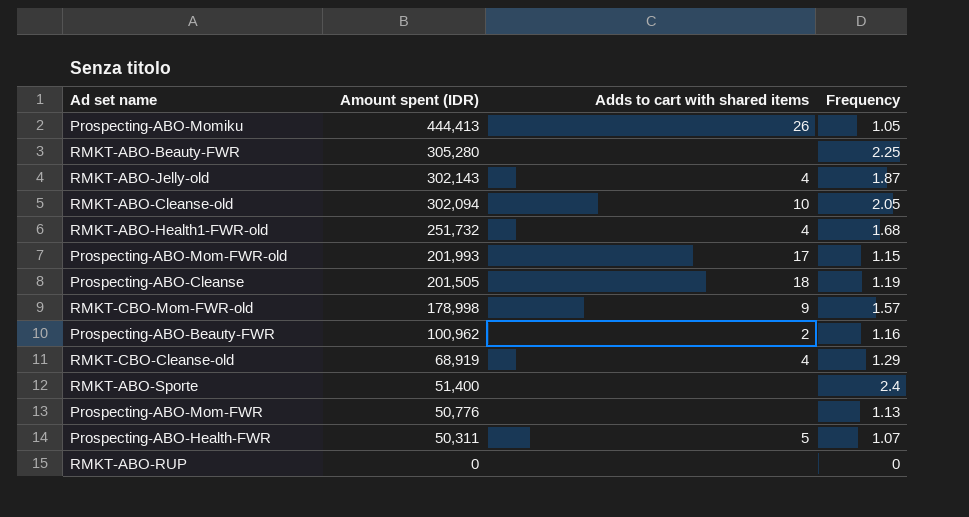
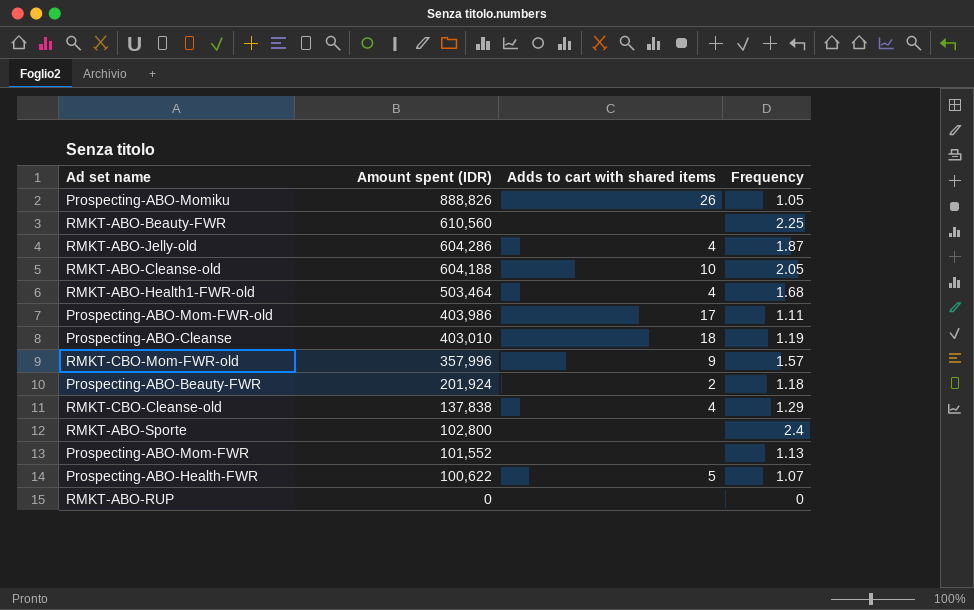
Prospecting-ABO-Momiku | Amount spent (IDR): 444,413 -> 888,826
RMKT-ABO-Beauty-FWR | Amount spent (IDR): 305,280 -> 610,560
RMKT-ABO-Jelly-old | Amount spent (IDR): 302,143 -> 604,286
RMKT-ABO-Cleanse-old | Amount spent (IDR): 302,094 -> 604,188
RMKT-ABO-Health1-FWR-old | Amount spent (IDR): 251,732 -> 503,464
Prospecting-ABO-Mom-FWR-old | Amount spent (IDR): 201,993 -> 403,986
Prospecting-ABO-Mom-FWR-old | Frequency: 1.15 -> 1.11
Prospecting-ABO-Cleanse | Amount spent (IDR): 201,505 -> 403,010
RMKT-CBO-Mom-FWR-old | Amount spent (IDR): 178,998 -> 357,996
Prospecting-ABO-Beauty-FWR | Amount spent (IDR): 100,962 -> 201,924
Prospecting-ABO-Beauty-FWR | Frequency: 1.16 -> 1.18
RMKT-CBO-Cleanse-old | Amount spent (IDR): 68,919 -> 137,838
RMKT-ABO-Sporte | Amount spent (IDR): 51,400 -> 102,800
Prospecting-ABO-Mom-FWR | Amount spent (IDR): 50,776 -> 101,552
Prospecting-ABO-Health-FWR | Amount spent (IDR): 50,311 -> 100,622

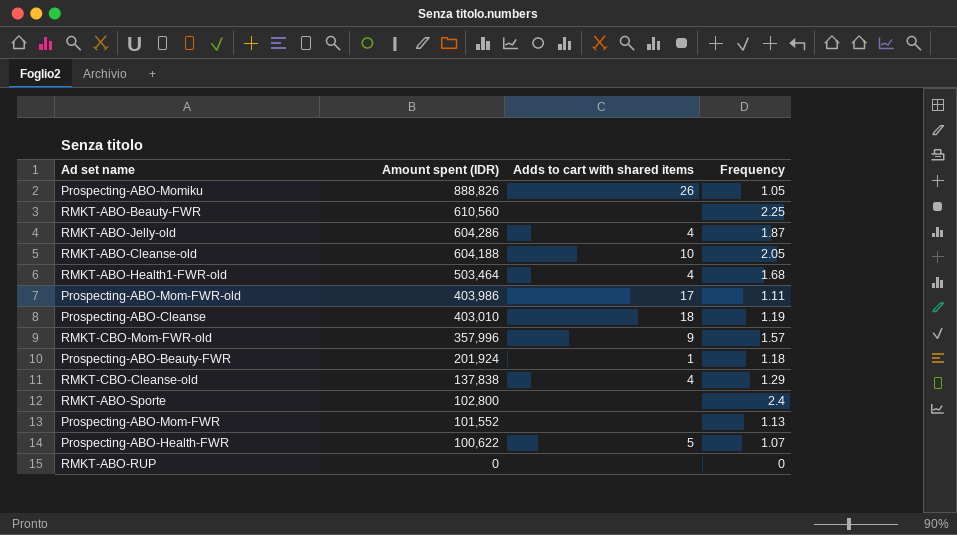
Prospecting-ABO-Beauty-FWR | Adds to cart with shared items: 2 -> 1

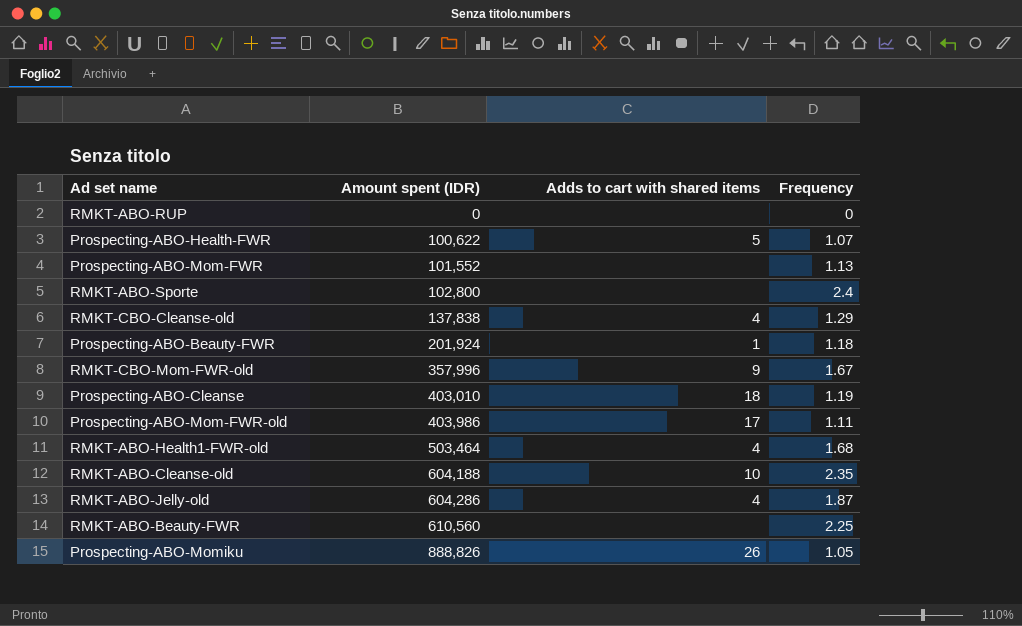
row order: Amount spent (IDR) descending -> Amount spent (IDR) ascending
RMKT-CBO-Mom-FWR-old | Frequency: 1.57 -> 1.67
RMKT-ABO-Cleanse-old | Frequency: 2.05 -> 2.35

